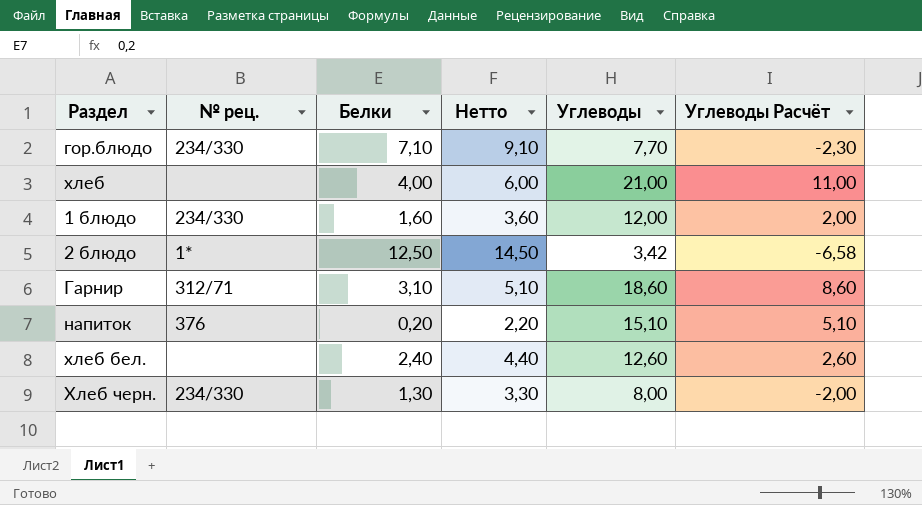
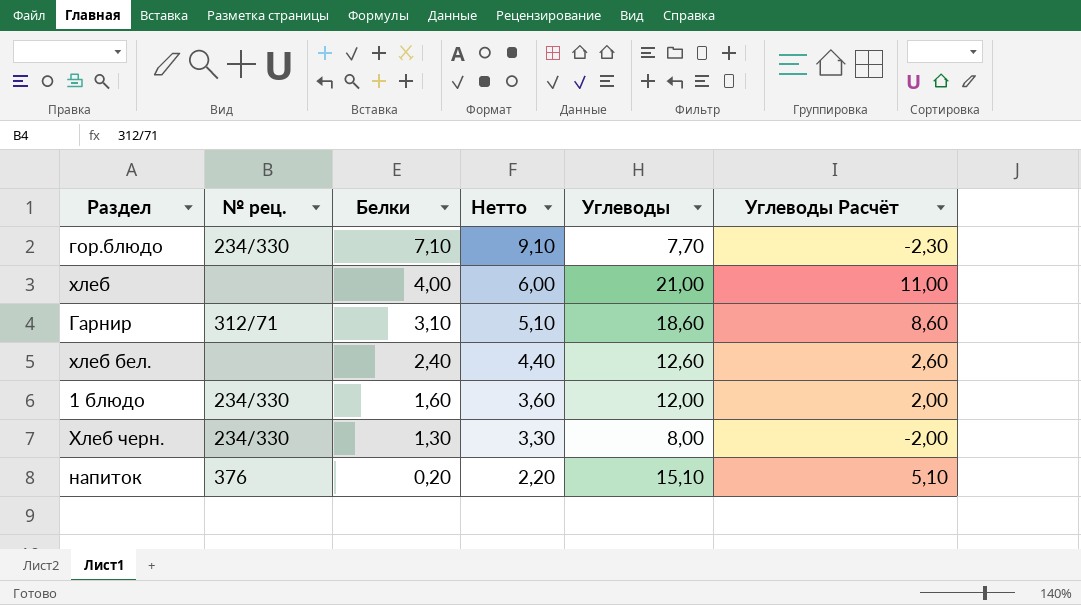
row order: none -> Белки descending
row 2 блюдо: 1* | 12,50 | 14,50 | 3,42 | -6,58 -> none

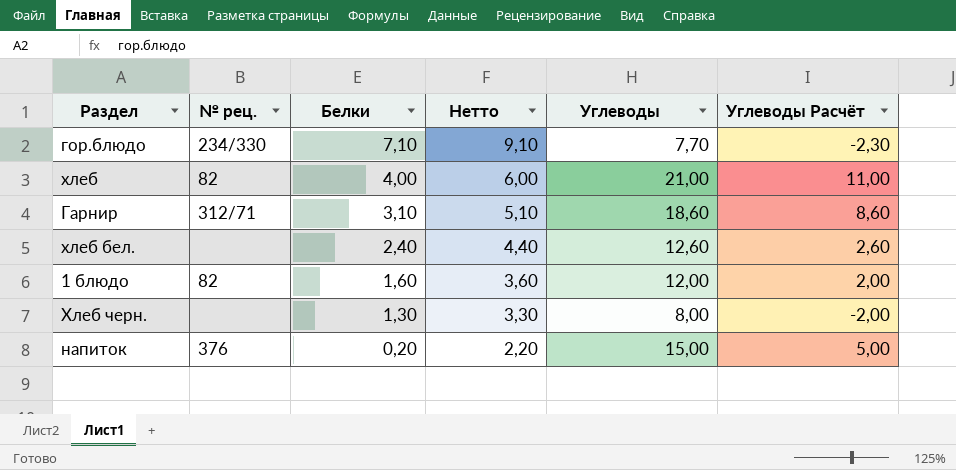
хлеб | № рец.: none -> 82
1 блюдо | № рец.: 234/330 -> 82
Хлеб черн. | № рец.: 234/330 -> none
напиток | Углеводы: 15,10 -> 15,00
напиток | Углеводы Расчёт: 5,10 -> 5,00

